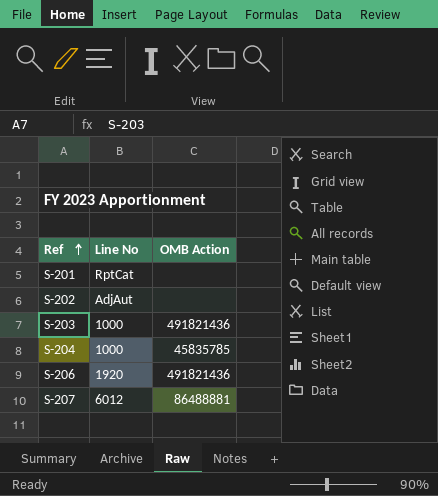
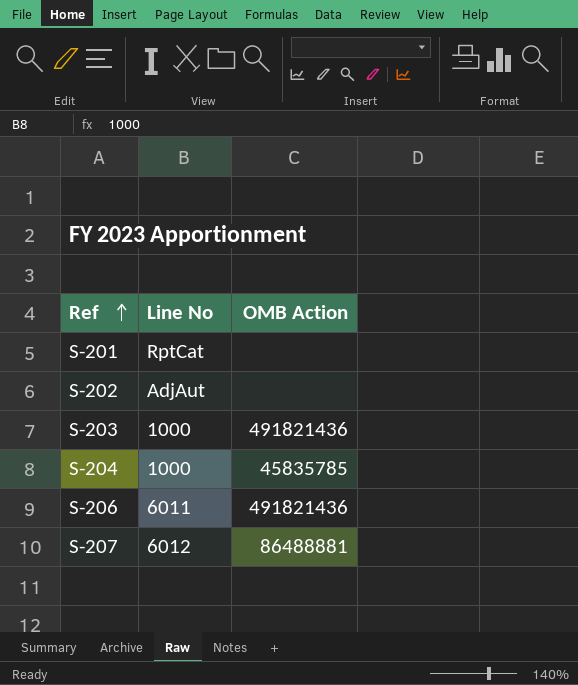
S-206 | Line No: 1920 -> 6011

